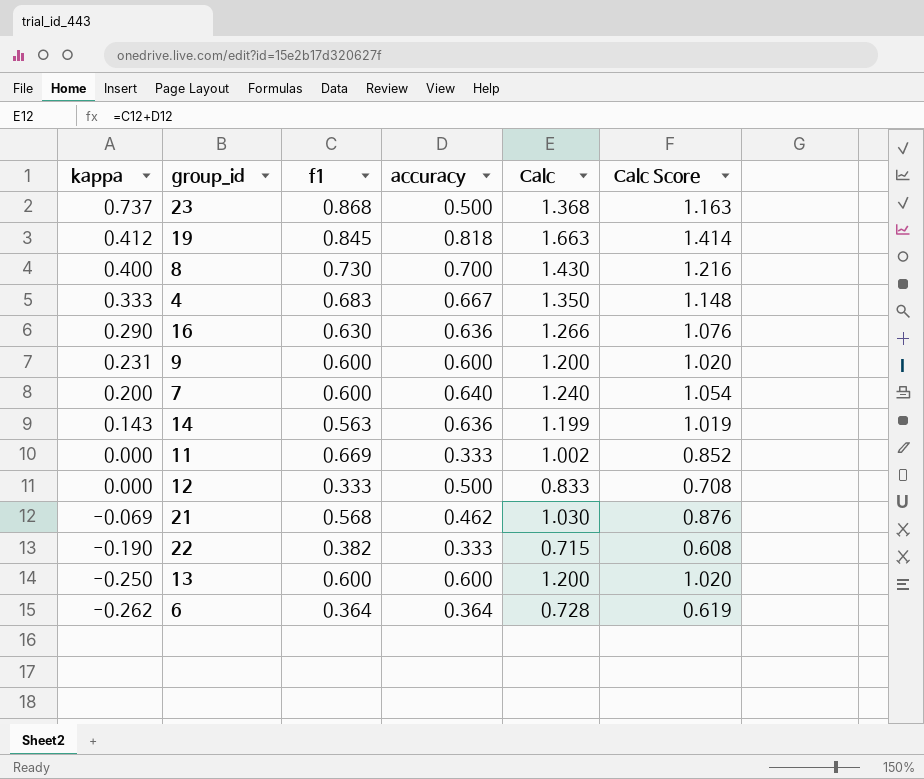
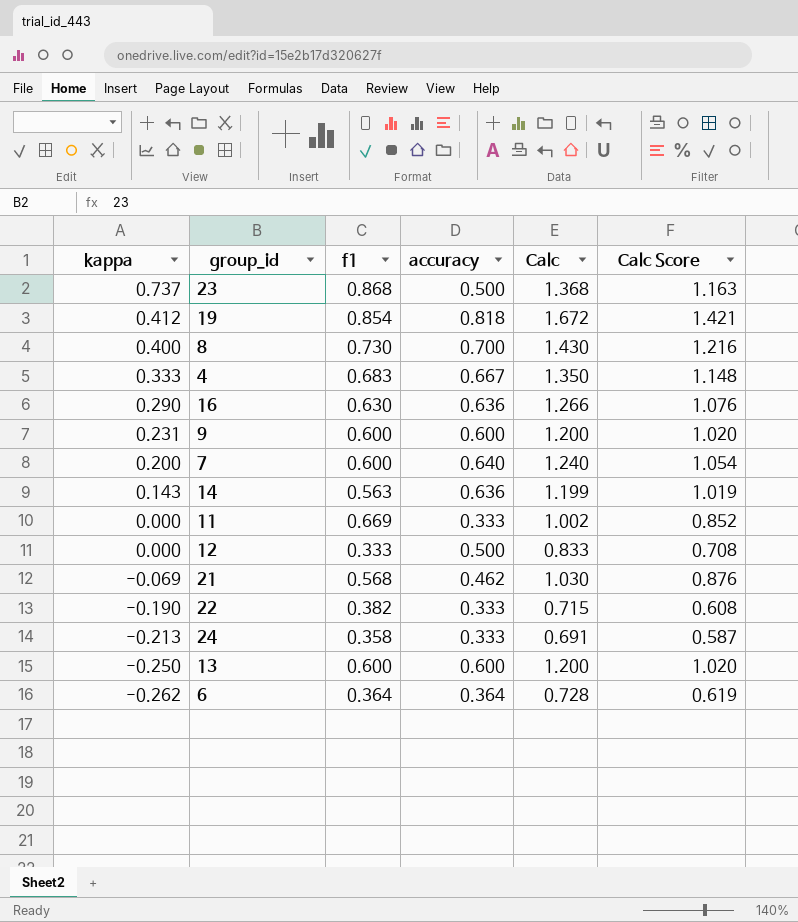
19 | f1: 0.845 -> 0.854
19 | Calc: 1.663 -> 1.672
19 | Calc Score: 1.414 -> 1.421
row 24: none -> -0.213 | 0.358 | 0.333 | 0.691 | 0.587

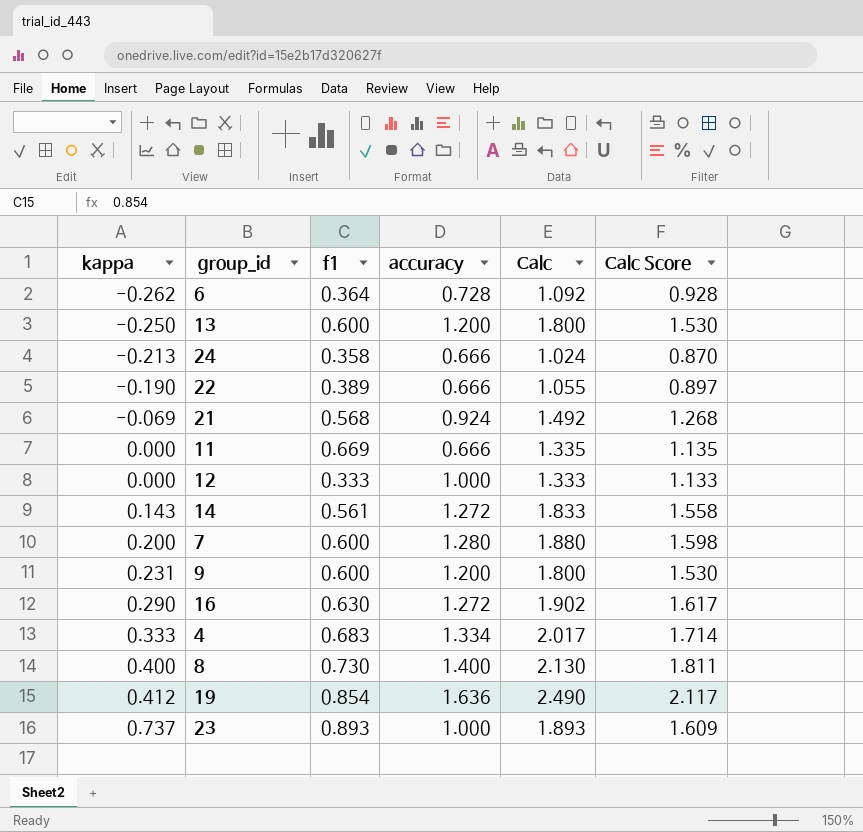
row order: kappa descending -> kappa ascending
6 | accuracy: 0.364 -> 0.728
6 | Calc: 0.728 -> 1.092
6 | Calc Score: 0.619 -> 0.928
13 | accuracy: 0.600 -> 1.200
13 | Calc: 1.200 -> 1.800
13 | Calc Score: 1.020 -> 1.530
24 | accuracy: 0.333 -> 0.666
24 | Calc: 0.691 -> 1.024
24 | Calc Score: 0.587 -> 0.870
22 | f1: 0.382 -> 0.389
22 | accuracy: 0.333 -> 0.666
22 | Calc: 0.715 -> 1.055
22 | Calc Score: 0.608 -> 0.897
21 | accuracy: 0.462 -> 0.924
21 | Calc: 1.030 -> 1.492
21 | Calc Score: 0.876 -> 1.268
11 | accuracy: 0.333 -> 0.666
11 | Calc: 1.002 -> 1.335
11 | Calc Score: 0.852 -> 1.135
12 | accuracy: 0.500 -> 1.000
12 | Calc: 0.833 -> 1.333
12 | Calc Score: 0.708 -> 1.133
14 | f1: 0.563 -> 0.561
14 | accuracy: 0.636 -> 1.272
14 | Calc: 1.199 -> 1.833
14 | Calc Score: 1.019 -> 1.558
7 | accuracy: 0.640 -> 1.280
7 | Calc: 1.240 -> 1.880
7 | Calc Score: 1.054 -> 1.598
9 | accuracy: 0.600 -> 1.200
9 | Calc: 1.200 -> 1.800
9 | Calc Score: 1.020 -> 1.530
16 | accuracy: 0.636 -> 1.272
16 | Calc: 1.266 -> 1.902
16 | Calc Score: 1.076 -> 1.617
4 | accuracy: 0.667 -> 1.334
4 | Calc: 1.350 -> 2.017
4 | Calc Score: 1.148 -> 1.714
8 | accuracy: 0.700 -> 1.400
8 | Calc: 1.430 -> 2.130
8 | Calc Score: 1.216 -> 1.811
19 | accuracy: 0.818 -> 1.636
19 | Calc: 1.672 -> 2.490
19 | Calc Score: 1.421 -> 2.117
23 | f1: 0.868 -> 0.893
23 | accuracy: 0.500 -> 1.000
23 | Calc: 1.368 -> 1.893
23 | Calc Score: 1.163 -> 1.609

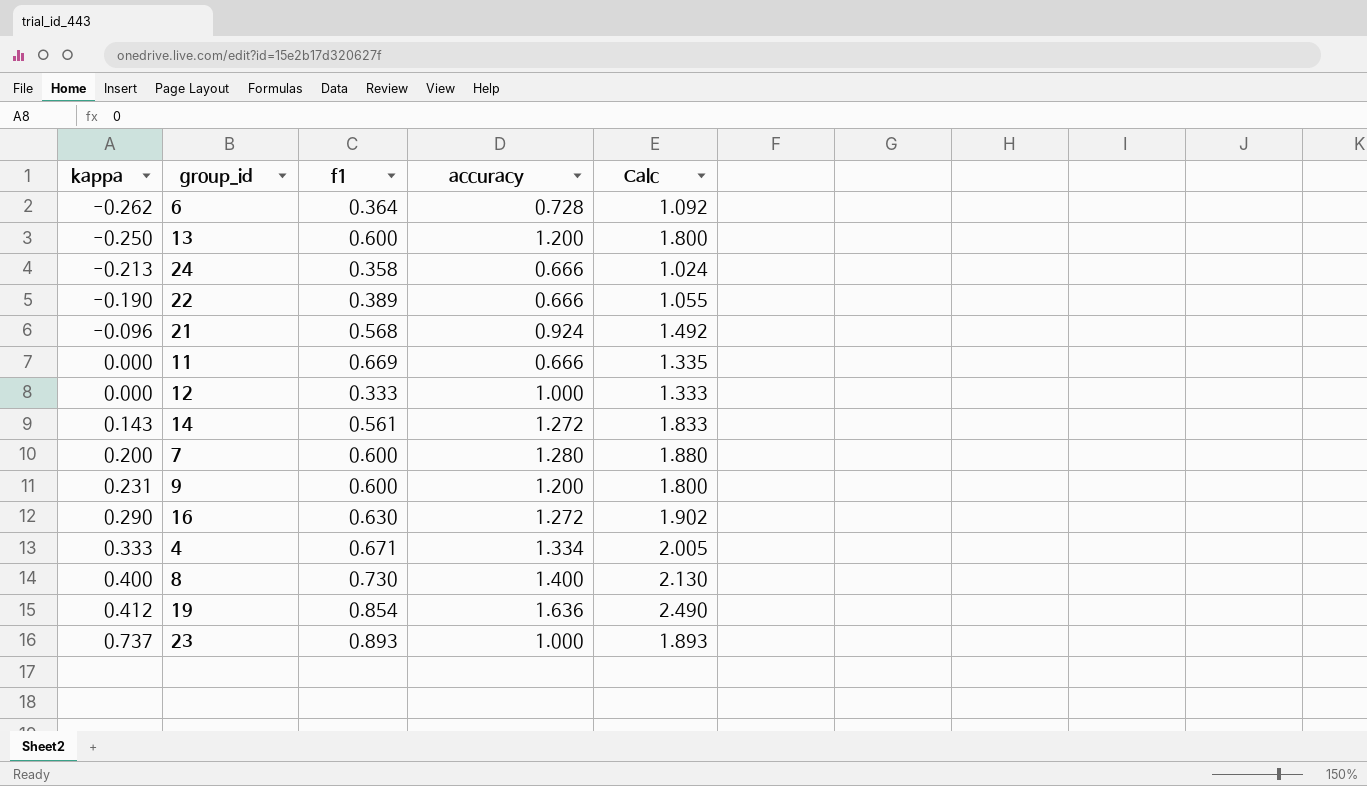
column Calc Score | formula: [Calc] * 0.85 -> none
21 | kappa: -0.069 -> -0.096
4 | f1: 0.683 -> 0.671
4 | Calc: 2.017 -> 2.005

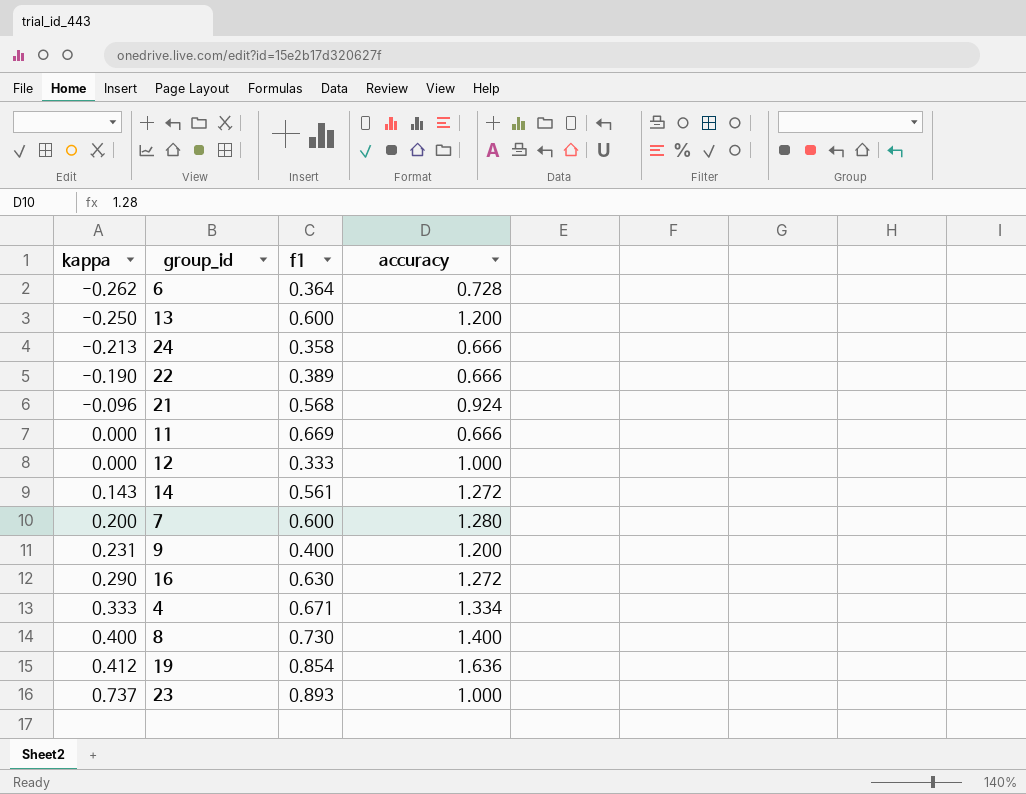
column Calc | formula: [f1] + [accuracy] -> none
9 | f1: 0.600 -> 0.400

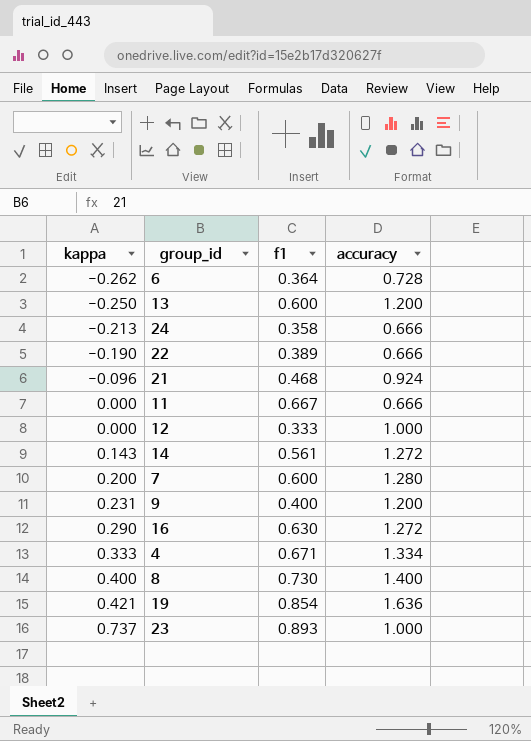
21 | f1: 0.568 -> 0.468
11 | f1: 0.669 -> 0.667
19 | kappa: 0.412 -> 0.421

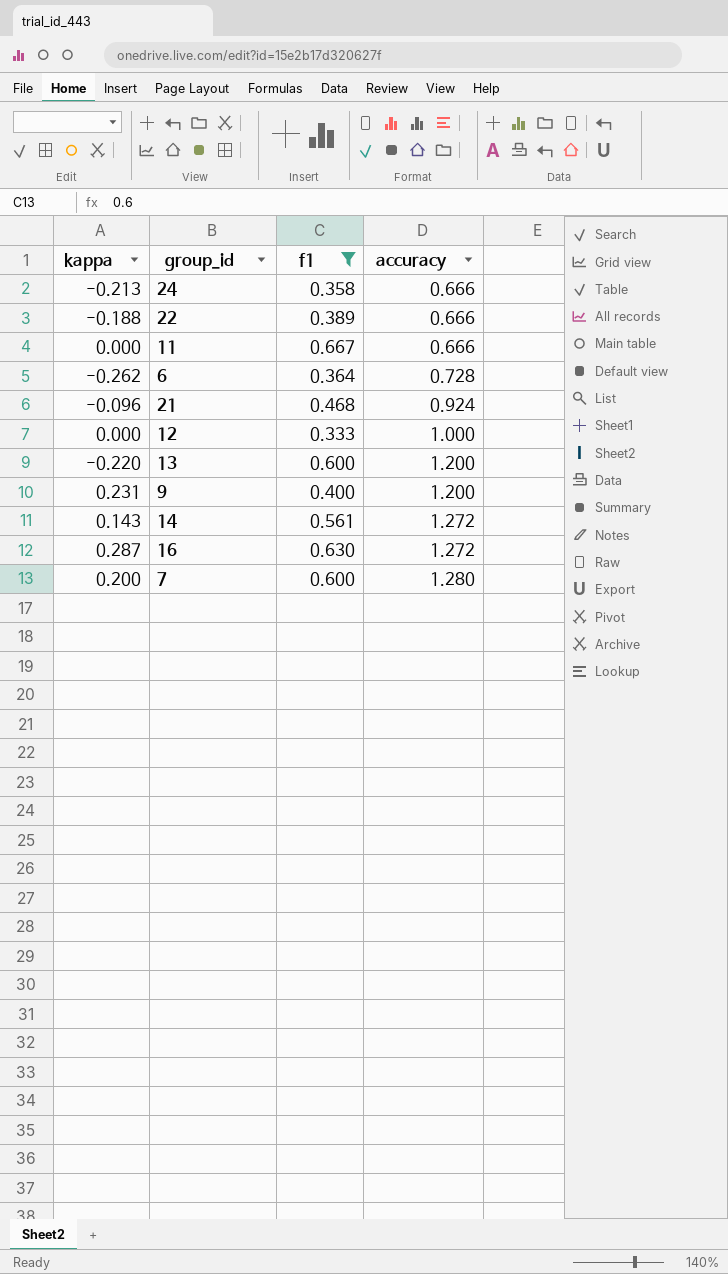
filter: none -> f1 <= 0.667
row order: kappa ascending -> accuracy ascending
22 | kappa: -0.190 -> -0.188
13 | kappa: -0.250 -> -0.220
16 | kappa: 0.290 -> 0.287

